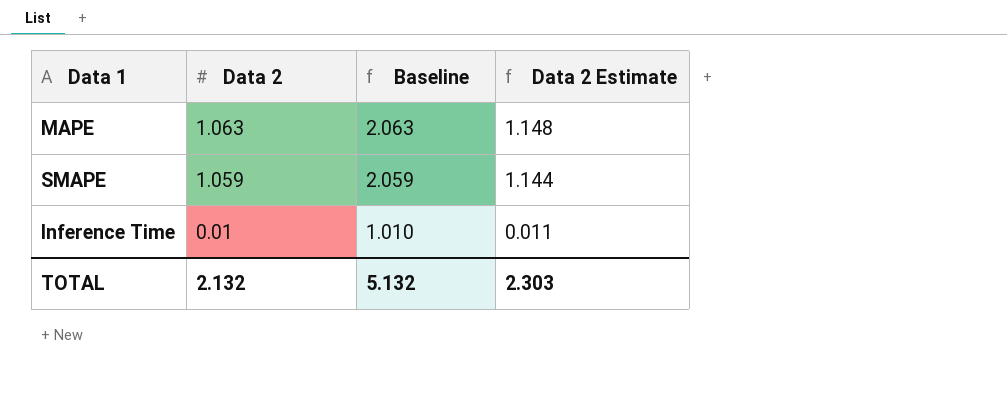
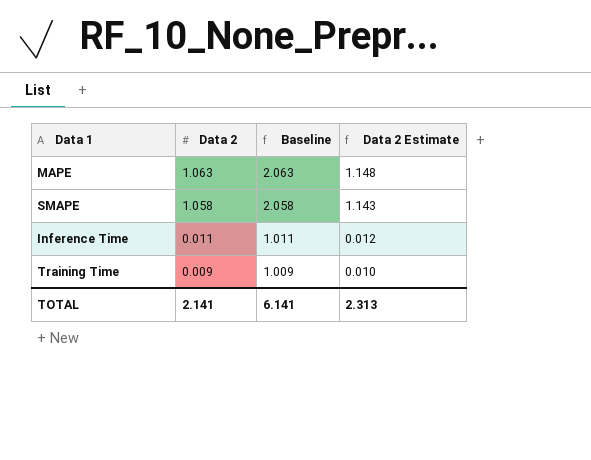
SMAPE | Data 2: 1.059 -> 1.058
SMAPE | Baseline: 2.059 -> 2.058
SMAPE | Data 2 Estimate: 1.144 -> 1.143
Inference Time | Data 2: 0.01 -> 0.011
Inference Time | Baseline: 1.010 -> 1.011
Inference Time | Data 2 Estimate: 0.011 -> 0.012
row Training Time: none -> 0.009 | 1.009 | 0.010
TOTAL | Data 2: 2.132 -> 2.141
TOTAL | Baseline: 5.132 -> 6.141
TOTAL | Data 2 Estimate: 2.303 -> 2.313

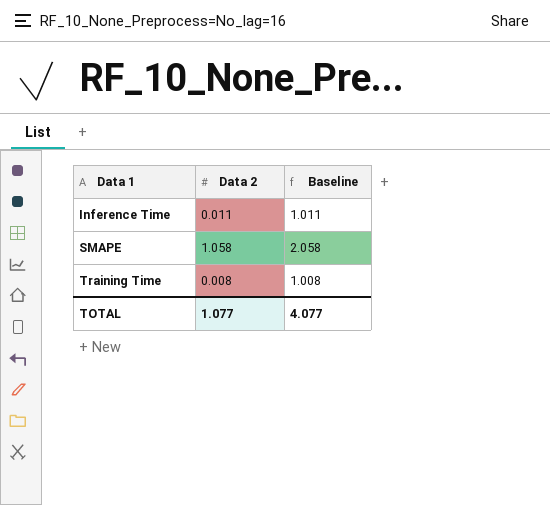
row order: Data 2 descending -> Data 1 ascending
column Data 2 Estimate | formula: [Data 2] * 1.08 -> none
row MAPE: 1.063 | 2.063 | 1.148 -> none
Training Time | Data 2: 0.009 -> 0.008
Training Time | Baseline: 1.009 -> 1.008
TOTAL | Data 2: 2.141 -> 1.077
TOTAL | Baseline: 6.141 -> 4.077

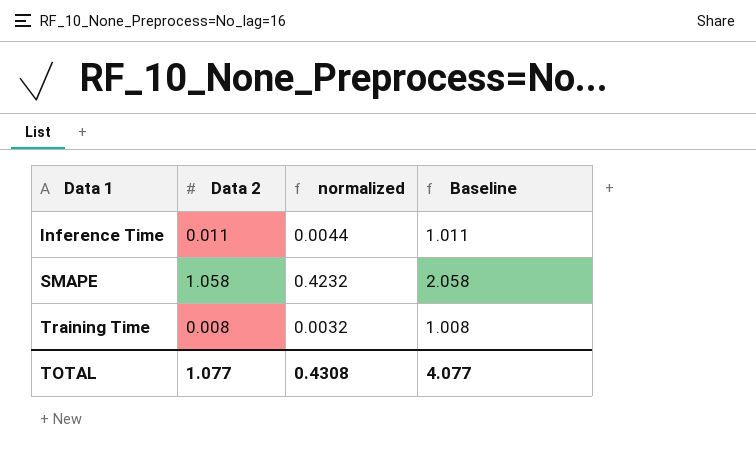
column normalized | formula: none -> [Data 2] * 0.4

